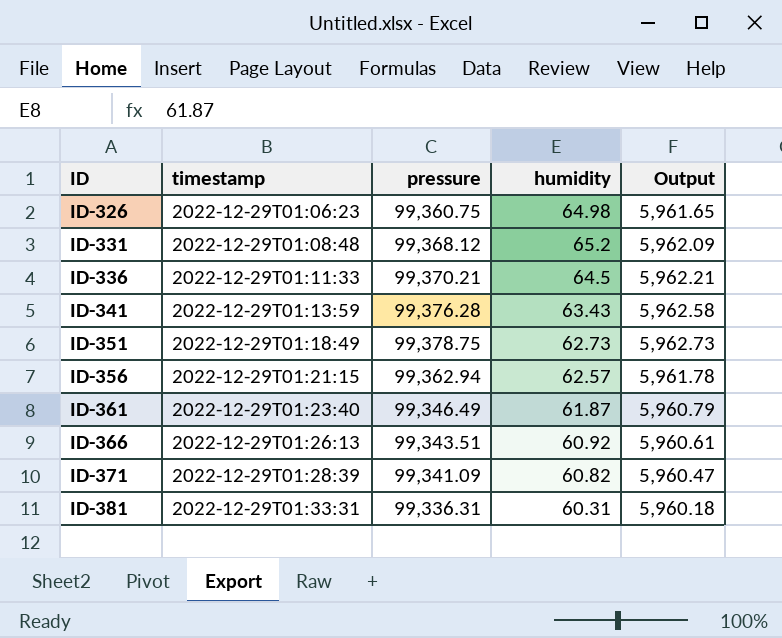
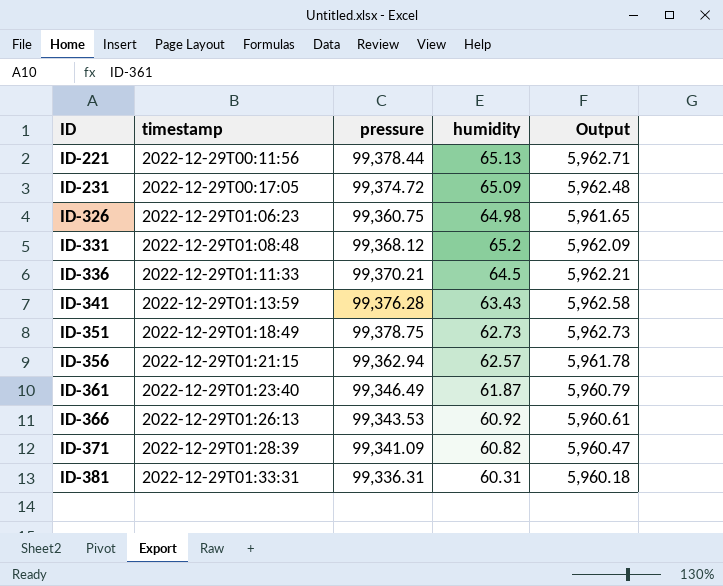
row ID-221: none -> 2022-12-29T00:11:56 | 99,378.44 | 65.13 | 5,962.71
row ID-231: none -> 2022-12-29T00:17:05 | 99,374.72 | 65.09 | 5,962.48
ID-366 | pressure: 99,343.51 -> 99,343.53

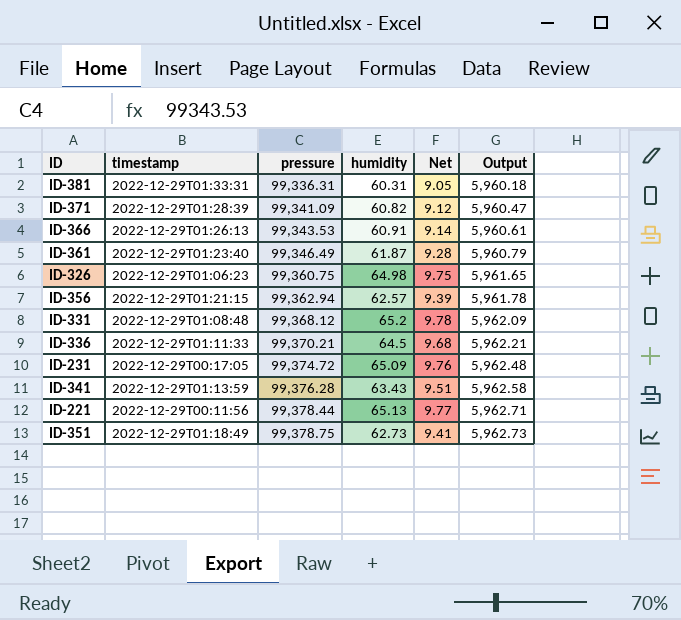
row order: ID ascending -> pressure ascending
column Net | formula: none -> [humidity] * 0.15
ID-366 | humidity: 60.92 -> 60.91

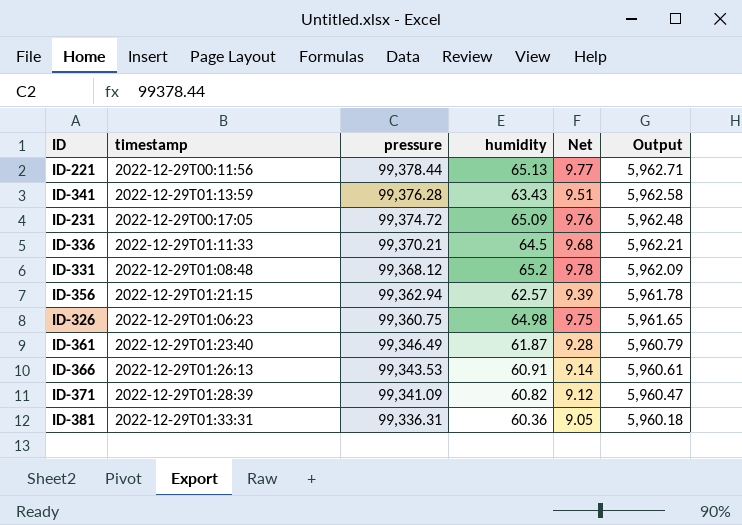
row order: pressure ascending -> pressure descending
row ID-351: 2022-12-29T01:18:49 | 99,378.75 | 62.73 | 9.41 | 5,962.73 -> none
ID-381 | humidity: 60.31 -> 60.36

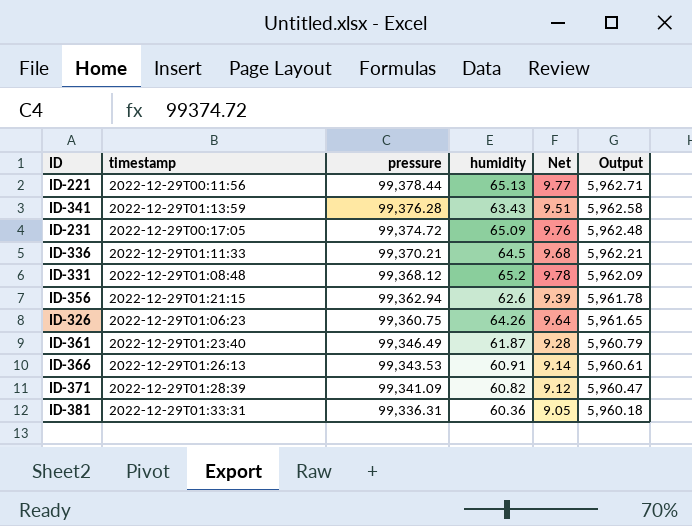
ID-356 | humidity: 62.57 -> 62.6
ID-326 | humidity: 64.98 -> 64.26
ID-326 | Net: 9.75 -> 9.64

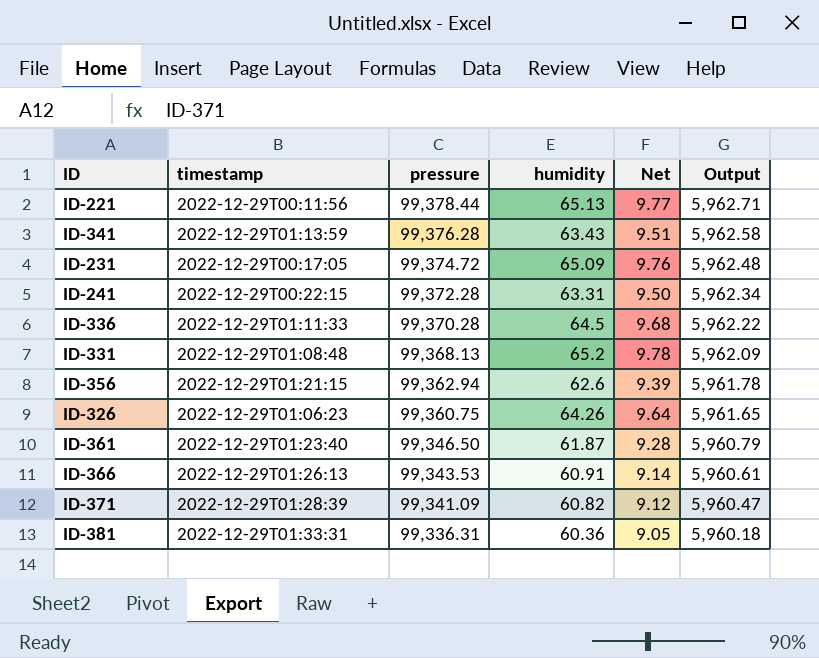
row ID-241: none -> 2022-12-29T00:22:15 | 99,372.28 | 63.31 | 9.50 | 5,962.34
ID-336 | pressure: 99,370.21 -> 99,370.28
ID-336 | Output: 5,962.21 -> 5,962.22
ID-331 | pressure: 99,368.12 -> 99,368.13
ID-361 | pressure: 99,346.49 -> 99,346.50

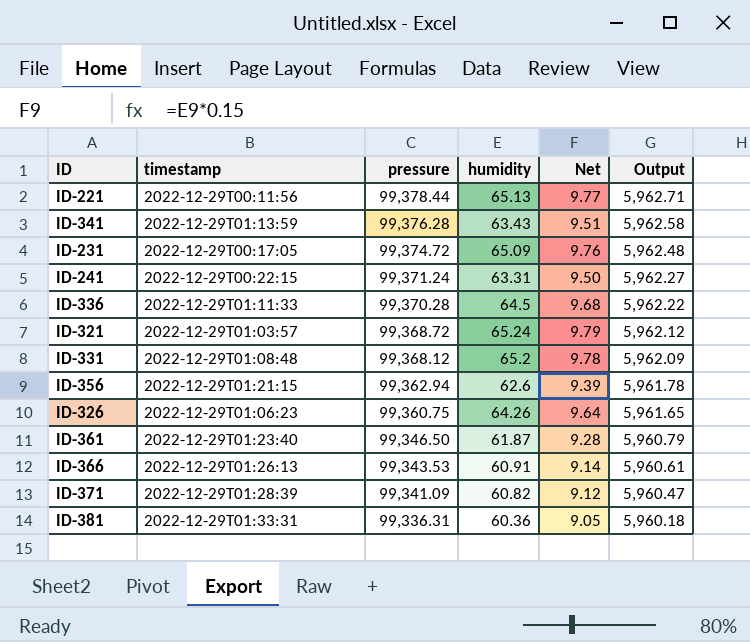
ID-241 | pressure: 99,372.28 -> 99,371.24
ID-241 | Output: 5,962.34 -> 5,962.27
row ID-321: none -> 2022-12-29T01:03:57 | 99,368.72 | 65.24 | 9.79 | 5,962.12
ID-331 | pressure: 99,368.13 -> 99,368.12

